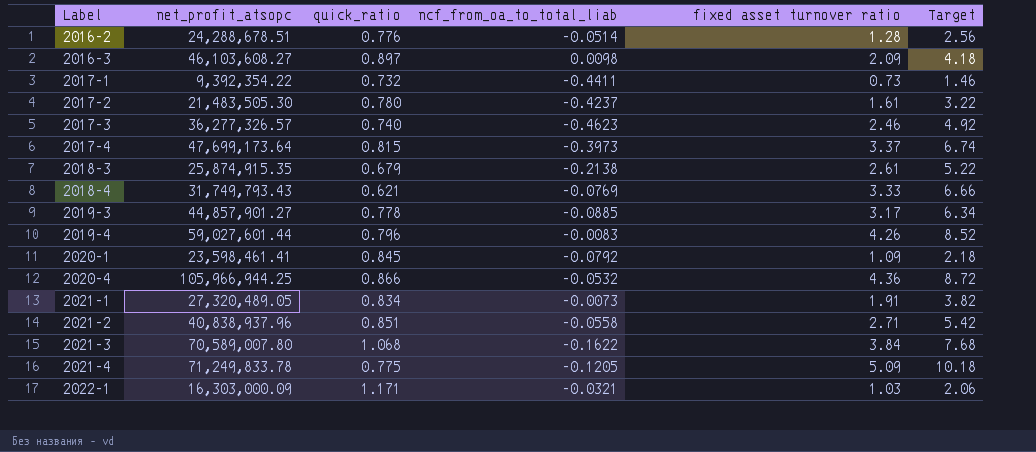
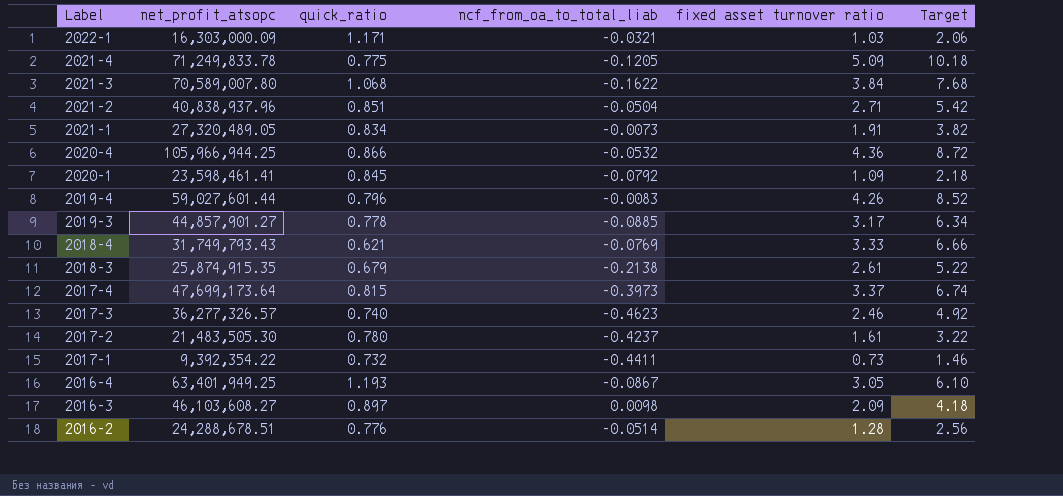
row order: Label ascending -> Label descending
2021-2 | ncf_from_oa_to_total_liab: -0.0558 -> -0.0504
row 2016-4: none -> 63,401,949.25 | 1.193 | -0.0867 | 3.05 | 6.10

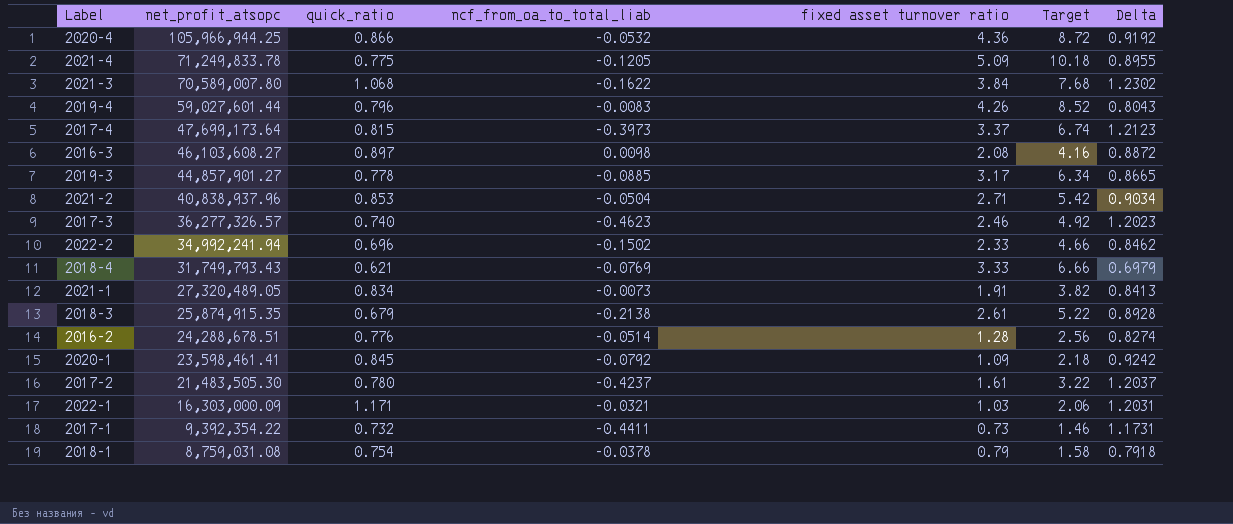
row order: Label descending -> net_profit_atsopc descending
column Delta | formula: none -> [quick_ratio] - [ncf_from_oa_to_total_liab]
row 2016-4: 63,401,949.25 | 1.193 | -0.0867 | 3.05 | 6.10 -> none
2016-3 | fixed asset turnover ratio: 2.09 -> 2.08
2016-3 | Target: 4.18 -> 4.16
2021-2 | quick_ratio: 0.851 -> 0.853
row 2022-2: none -> 34,992,241.94 | 0.696 | -0.1502 | 2.33 | 4.66 | 0.8462
row 2018-1: none -> 8,759,031.08 | 0.754 | -0.0378 | 0.79 | 1.58 | 0.7918

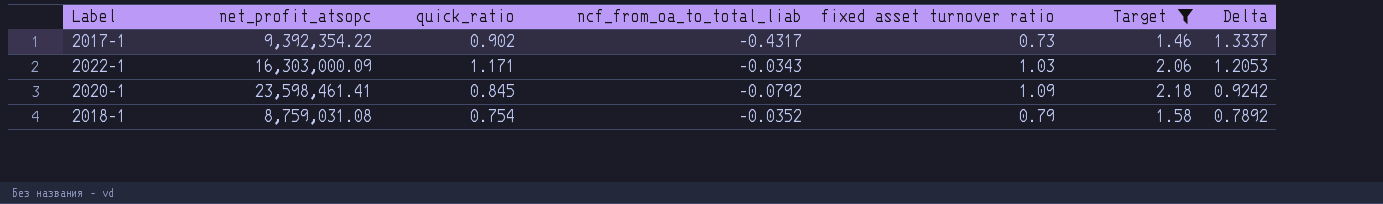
filter: none -> Target <= 2.18
row order: net_profit_atsopc descending -> Delta descending
2017-1 | quick_ratio: 0.732 -> 0.902
2017-1 | ncf_from_oa_to_total_liab: -0.4411 -> -0.4317
2017-1 | Delta: 1.1731 -> 1.3337
2022-1 | ncf_from_oa_to_total_liab: -0.0321 -> -0.0343
2022-1 | Delta: 1.2031 -> 1.2053
2018-1 | ncf_from_oa_to_total_liab: -0.0378 -> -0.0352
2018-1 | Delta: 0.7918 -> 0.7892

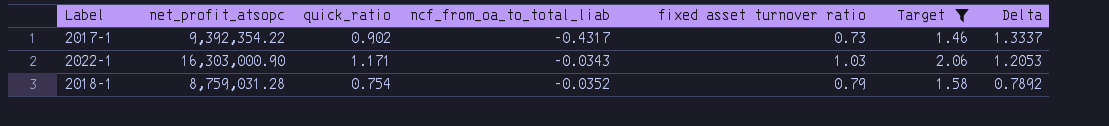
row 2020-1: 23,598,461.41 | 0.845 | -0.0792 | 1.09 | 2.18 | 0.9242 -> none
2022-1 | net_profit_atsopc: 16,303,000.09 -> 16,303,000.90
2018-1 | net_profit_atsopc: 8,759,031.08 -> 8,759,031.28

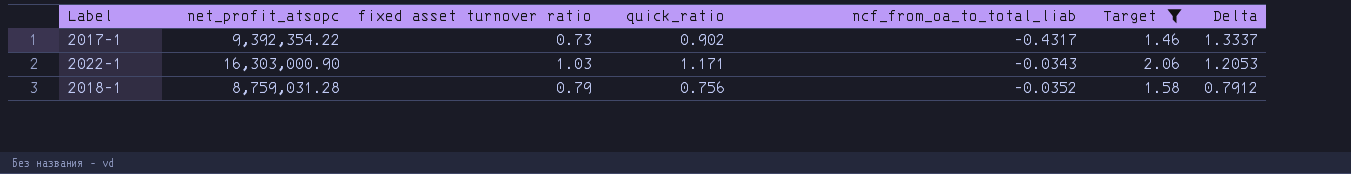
column fixed asset turnover ratio | position: 5 -> 3
2018-1 | quick_ratio: 0.754 -> 0.756
2018-1 | Delta: 0.7892 -> 0.7912

